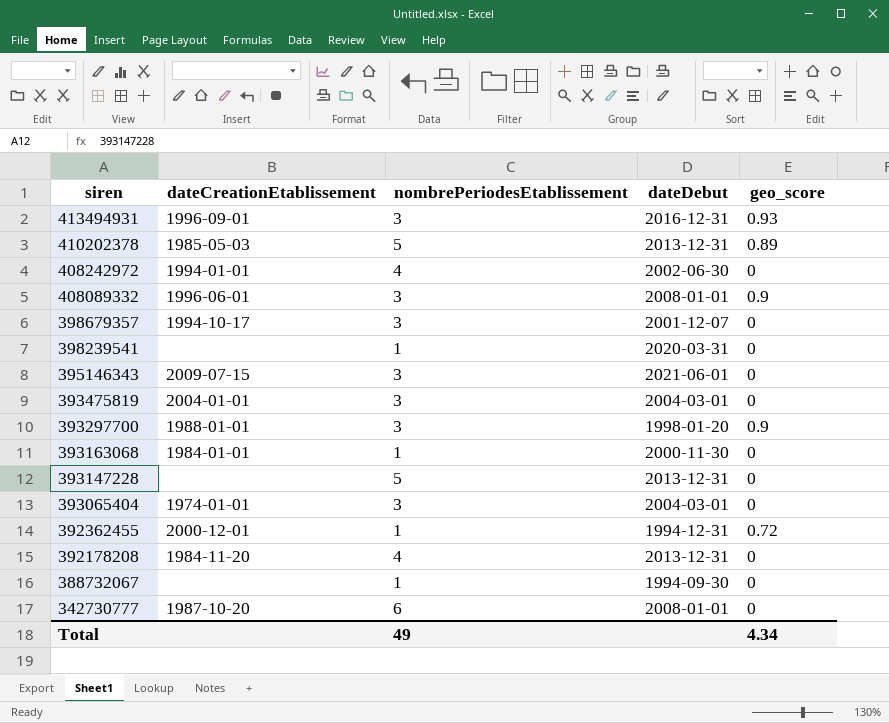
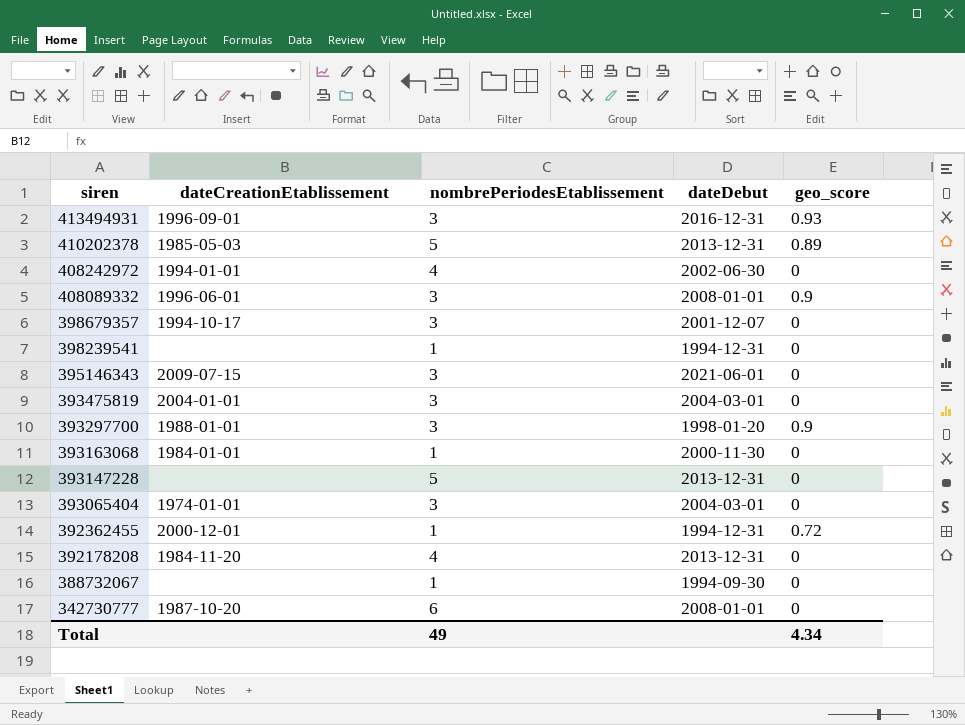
398239541 | dateDebut: 2020-03-31 -> 1994-12-31

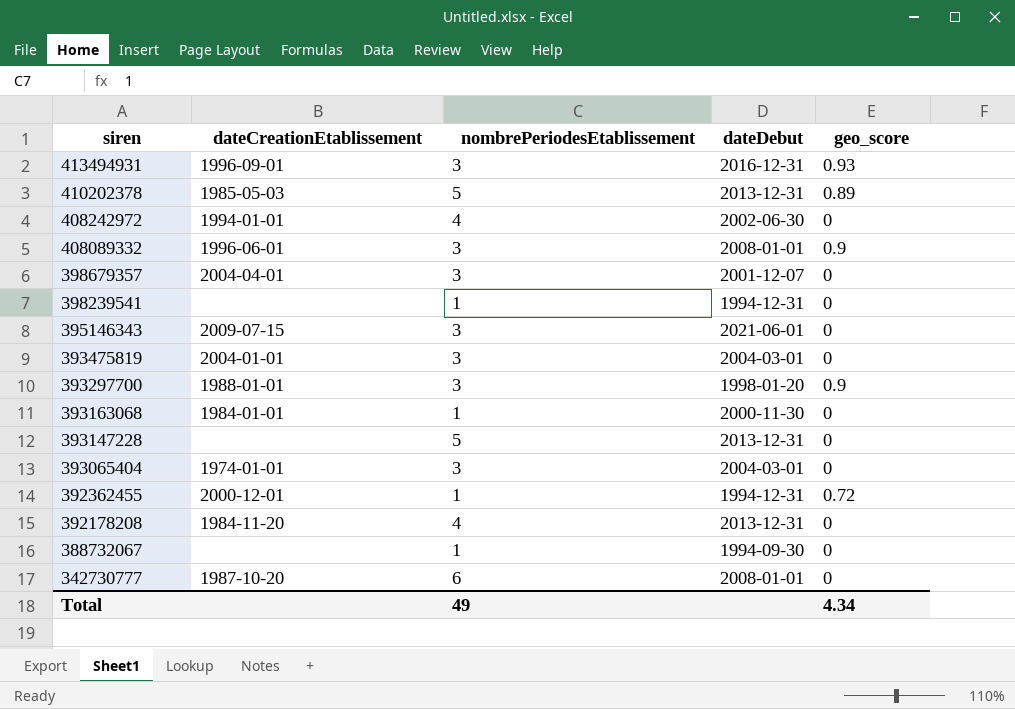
398679357 | dateCreationEtablissement: 1994-10-17 -> 2004-04-01

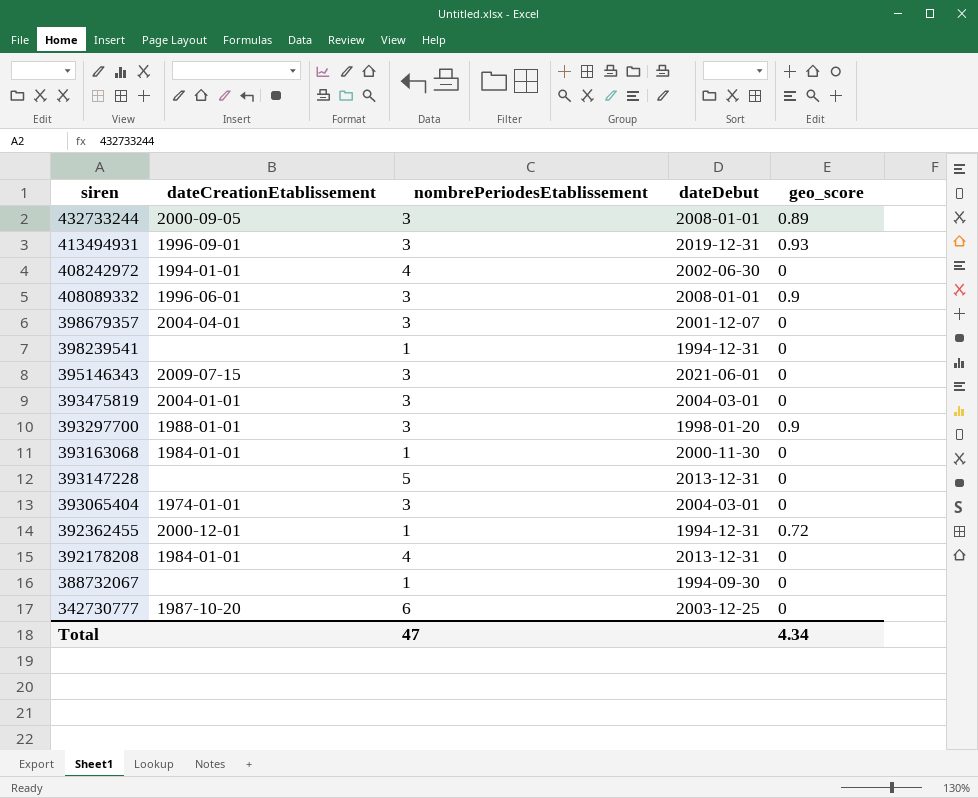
row 410202378: 1985-05-03 | 5 | 2013-12-31 | 0.89 -> none
row 432733244: none -> 2000-09-05 | 3 | 2008-01-01 | 0.89
413494931 | dateDebut: 2016-12-31 -> 2019-12-31
392178208 | dateCreationEtablissement: 1984-11-20 -> 1984-01-01
342730777 | dateDebut: 2008-01-01 -> 2003-12-25
Total | nombrePeriodesEtablissement: 49 -> 47

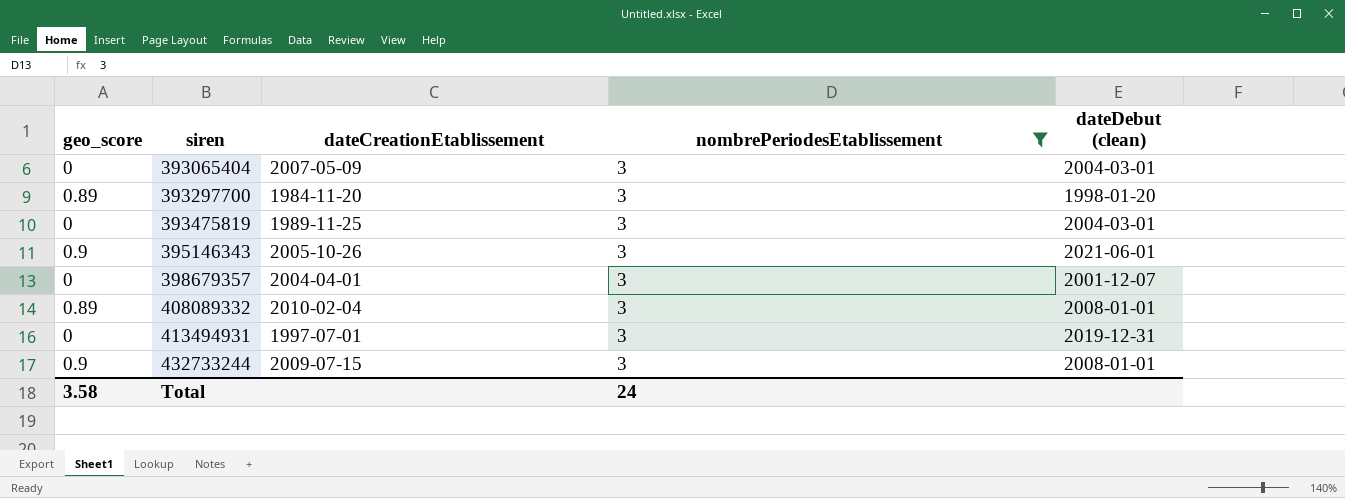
filter: none -> nombrePeriodesEtablissement = 3
row order: siren descending -> siren ascending
column geo_score | position: 5 -> 1
column name: dateDebut -> dateDebut (clean)
393065404 | dateCreationEtablissement: 1974-01-01 -> 2007-05-09
393297700 | geo_score: 0.9 -> 0.89
393297700 | dateCreationEtablissement: 1988-01-01 -> 1984-11-20
393475819 | dateCreationEtablissement: 2004-01-01 -> 1989-11-25
395146343 | geo_score: 0 -> 0.9
395146343 | dateCreationEtablissement: 2009-07-15 -> 2005-10-26
408089332 | geo_score: 0.9 -> 0.89
408089332 | dateCreationEtablissement: 1996-06-01 -> 2010-02-04
413494931 | geo_score: 0.93 -> 0
413494931 | dateCreationEtablissement: 1996-09-01 -> 1997-07-01
432733244 | geo_score: 0.89 -> 0.9
432733244 | dateCreationEtablissement: 2000-09-05 -> 2009-07-15
Total | geo_score: 4.34 -> 3.58
Total | nombrePeriodesEtablissement: 47 -> 24

